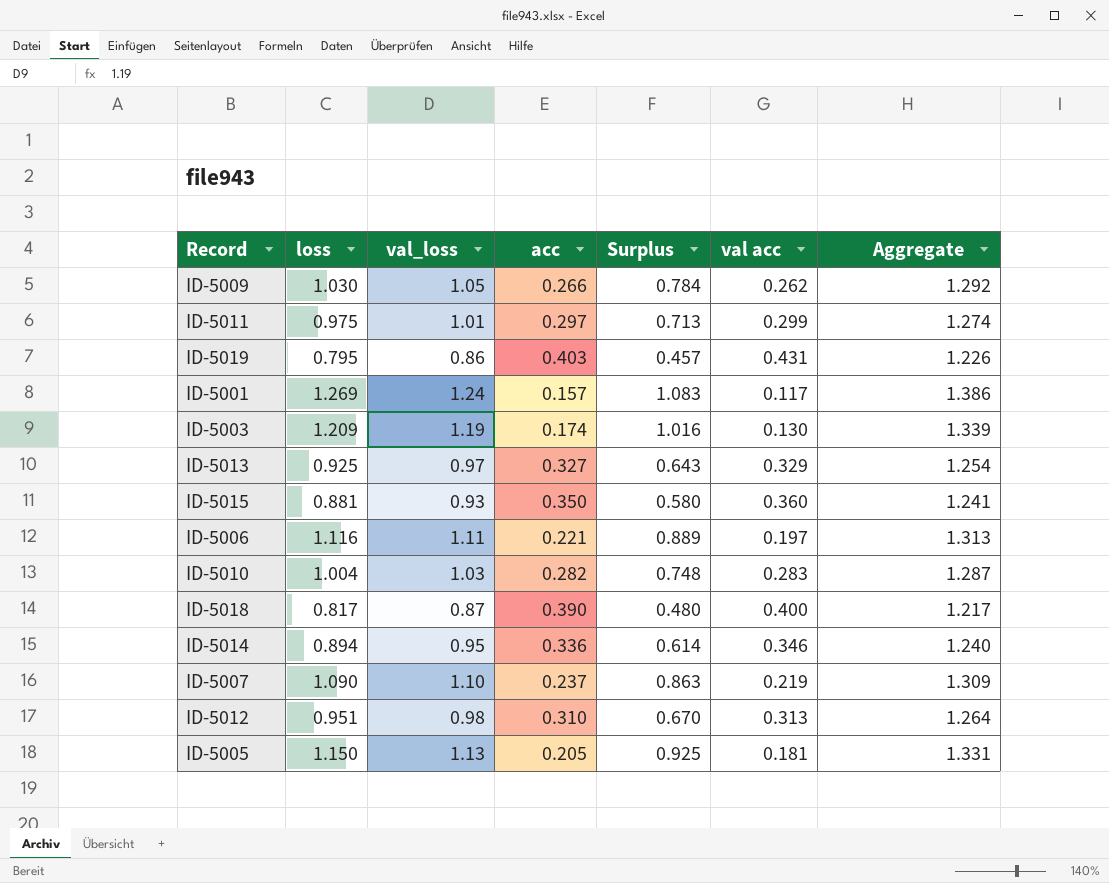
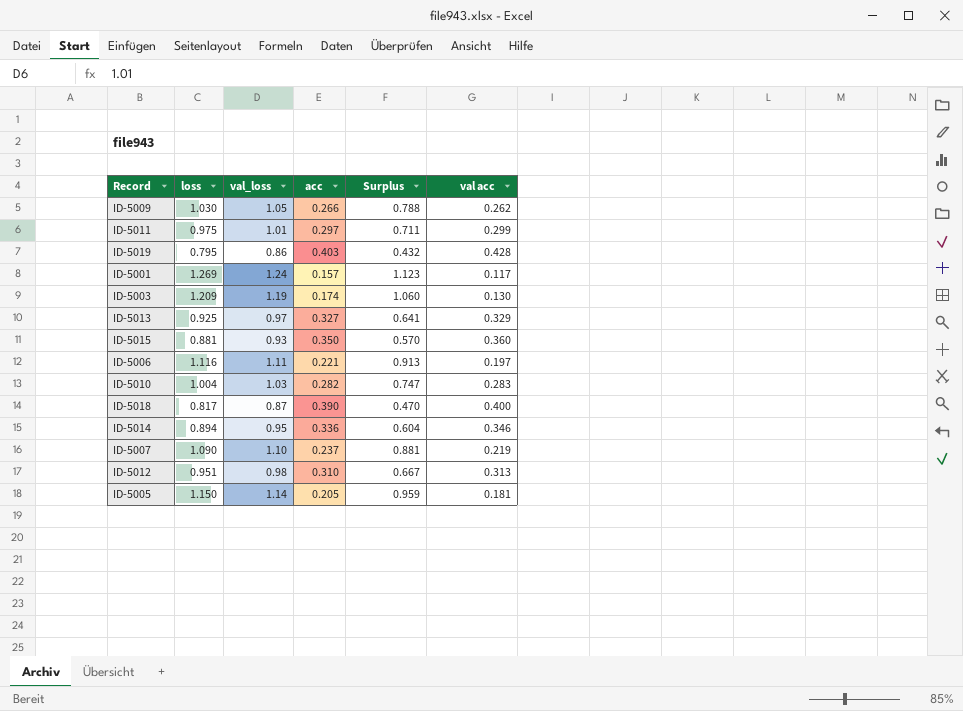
column Aggregate | formula: [loss] + [val acc] -> none
column Surplus | formula: [val_loss] - [acc] -> [val_loss] - [val acc]
ID-5019 | val acc: 0.431 -> 0.428
ID-5005 | val_loss: 1.13 -> 1.14

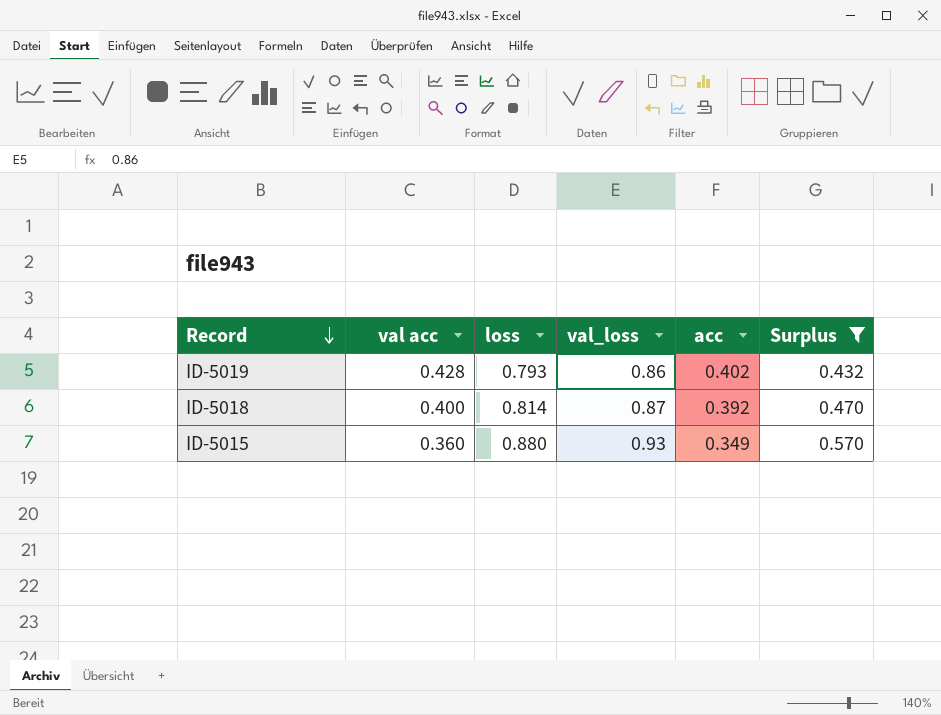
filter: none -> Surplus <= 0.570
row order: none -> Record descending
column val acc | position: 6 -> 2
ID-5019 | loss: 0.795 -> 0.793
ID-5019 | acc: 0.403 -> 0.402
ID-5018 | loss: 0.817 -> 0.814
ID-5018 | acc: 0.390 -> 0.392
ID-5015 | loss: 0.881 -> 0.880
ID-5015 | acc: 0.350 -> 0.349

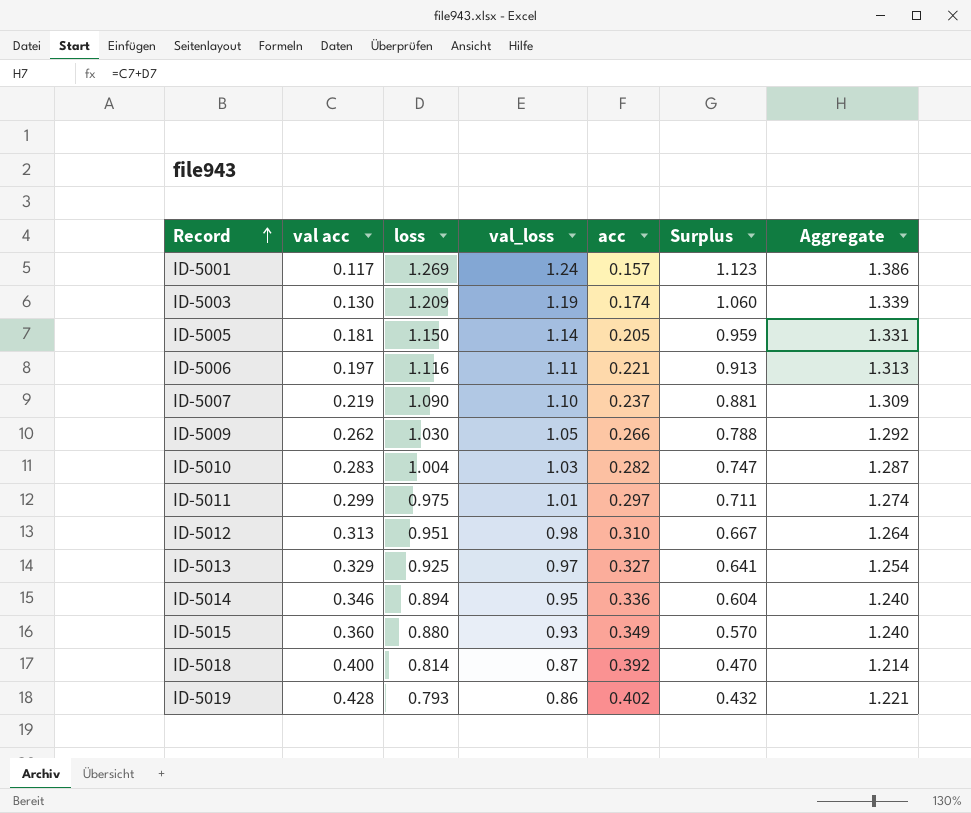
filter: Surplus <= 0.570 -> none
row order: Record descending -> Record ascending
column Aggregate | formula: none -> [val acc] + [loss]

